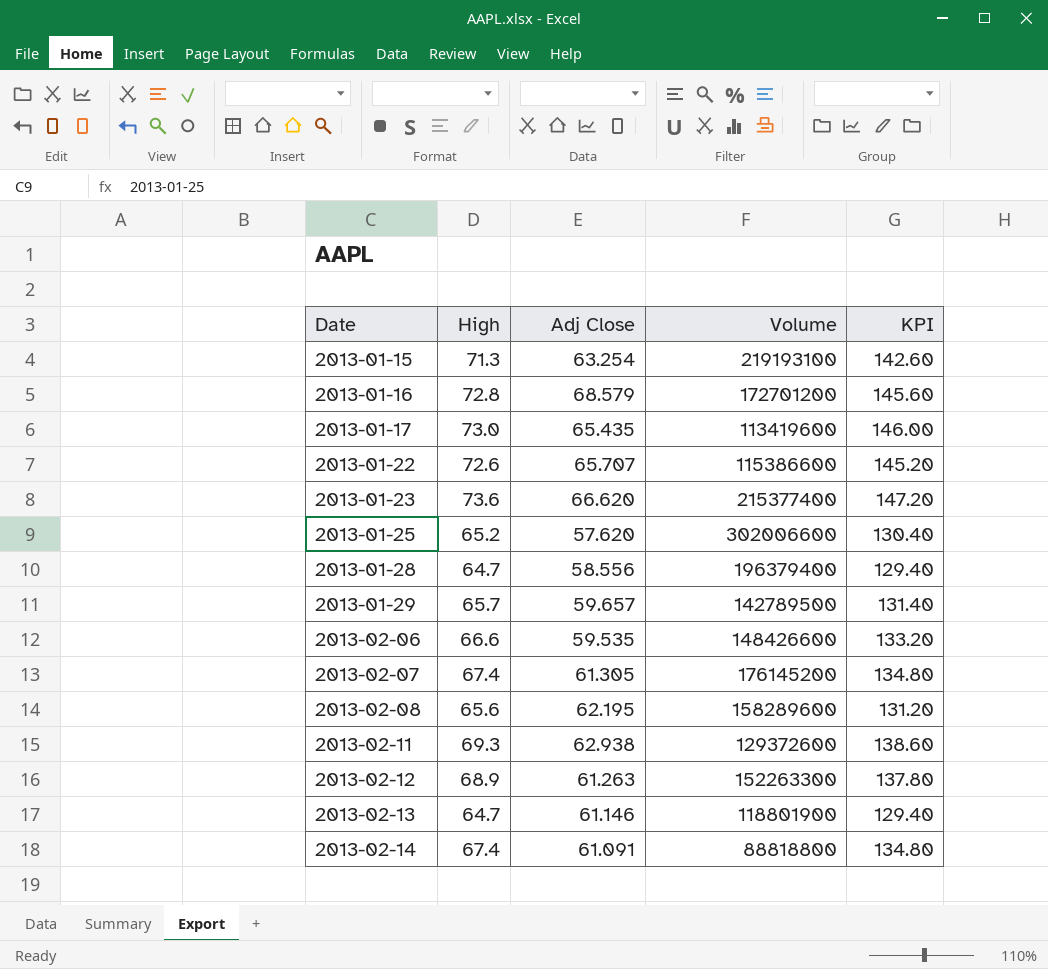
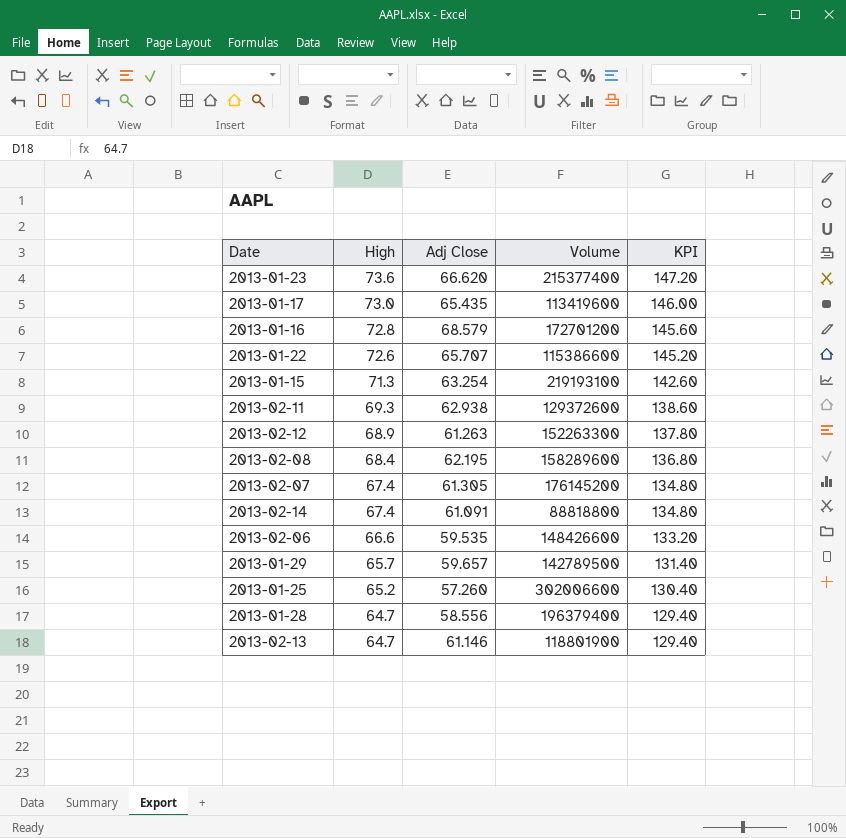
row order: Date ascending -> High descending
2013-02-08 | High: 65.6 -> 68.4
2013-02-08 | KPI: 131.20 -> 136.80
2013-01-25 | Adj Close: 57.620 -> 57.260

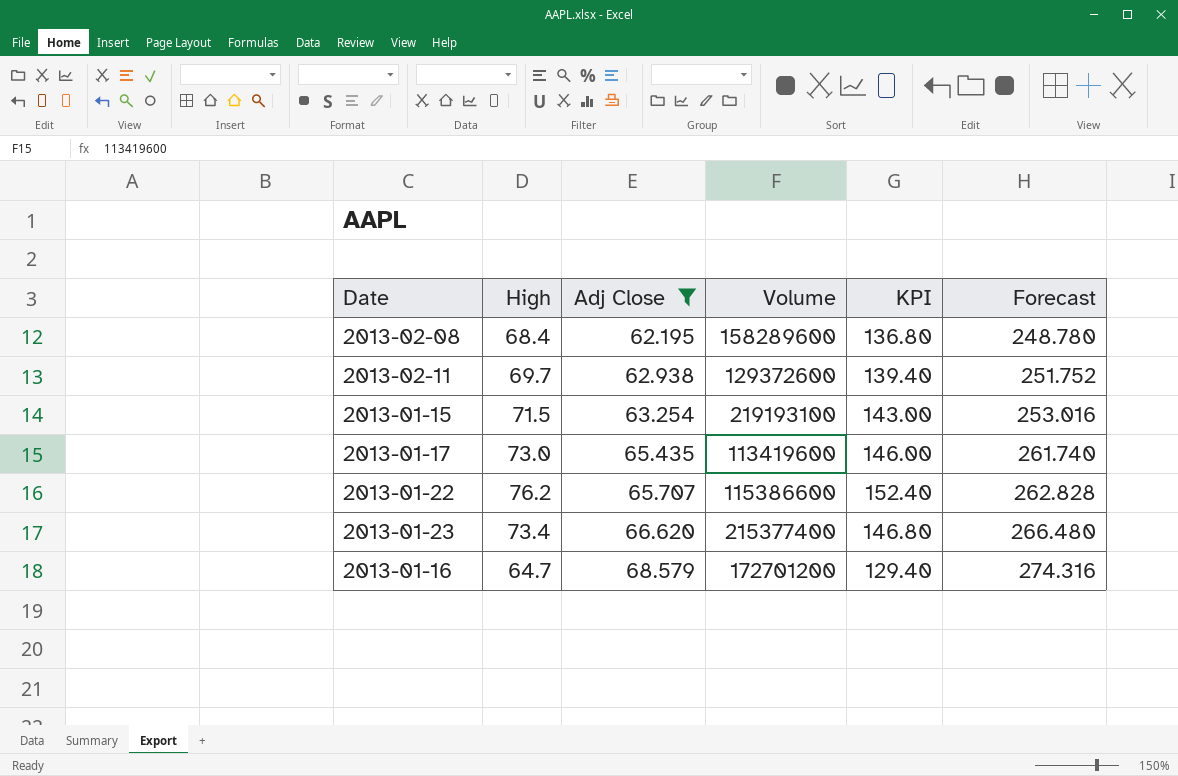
filter: none -> Adj Close >= 62.195
row order: High descending -> Adj Close ascending
column Forecast | formula: none -> [Adj Close] * 4
2013-02-11 | High: 69.3 -> 69.7
2013-02-11 | KPI: 138.60 -> 139.40
2013-01-15 | High: 71.3 -> 71.5
2013-01-15 | KPI: 142.60 -> 143.00
2013-01-22 | High: 72.6 -> 76.2
2013-01-22 | KPI: 145.20 -> 152.40
2013-01-23 | High: 73.6 -> 73.4
2013-01-23 | KPI: 147.20 -> 146.80
2013-01-16 | High: 72.8 -> 64.7
2013-01-16 | KPI: 145.60 -> 129.40

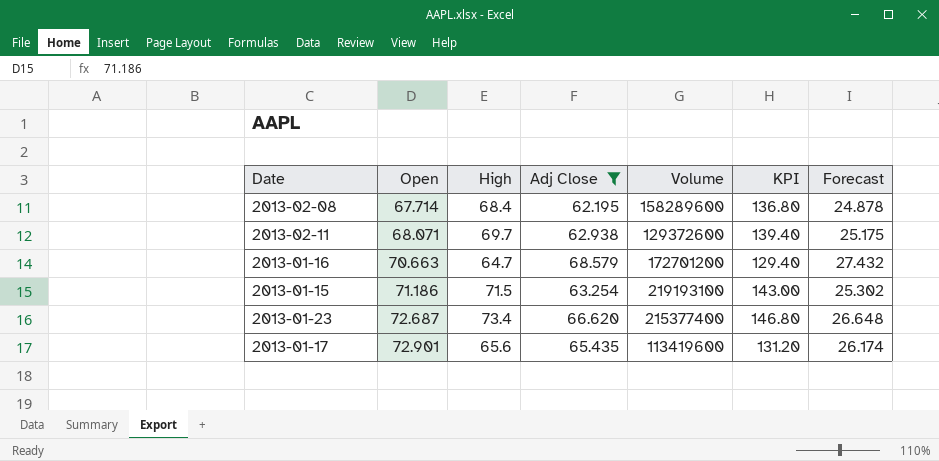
row order: Adj Close ascending -> Open ascending
column Open | position: none -> 2
column Forecast | formula: [Adj Close] * 4 -> [Adj Close] * 0.4
row 2013-01-22: 76.2 | 65.707 | 115386600 | 152.40 | 262.828 -> none
2013-01-17 | High: 73.0 -> 65.6
2013-01-17 | KPI: 146.00 -> 131.20

